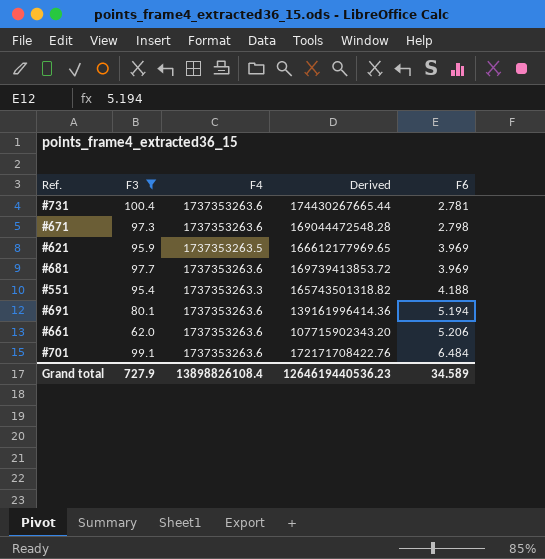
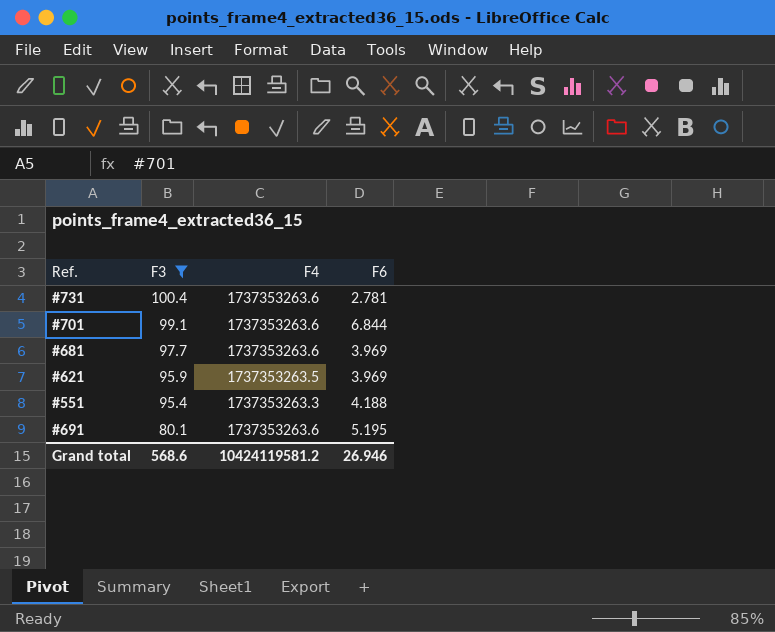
row order: F6 ascending -> F3 descending
column Derived | formula: [F3] * [F4] -> none
row #671: 97.3 | 1737353263.6 | 169044472548.28 | 2.798 -> none
row #661: 62.0 | 1737353263.6 | 107715902343.20 | 5.206 -> none
#701 | F6: 6.484 -> 6.844
#691 | F6: 5.194 -> 5.195
Grand total | F3: 727.9 -> 568.6
Grand total | F4: 13898826108.4 -> 10424119581.2
Grand total | F6: 34.589 -> 26.946

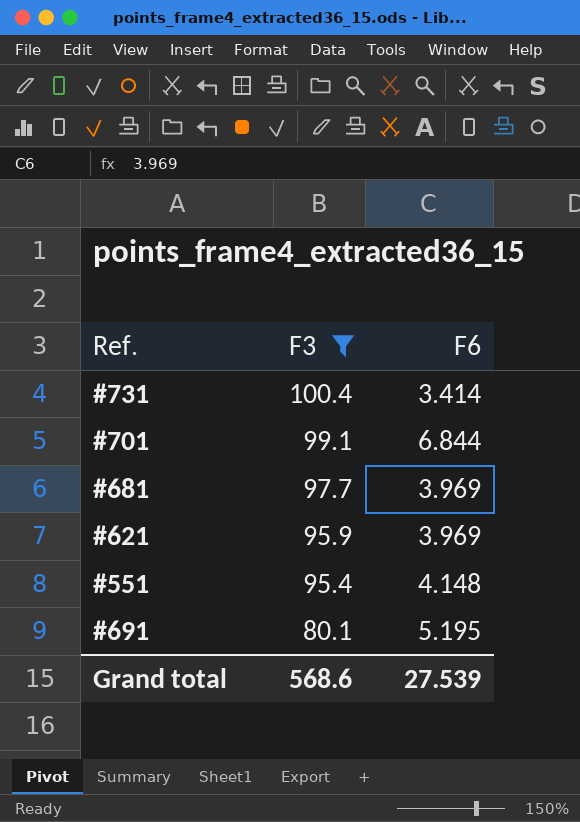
column F4 | position: 3 -> none
#731 | F6: 2.781 -> 3.414
#551 | F6: 4.188 -> 4.148
Grand total | F6: 26.946 -> 27.539

